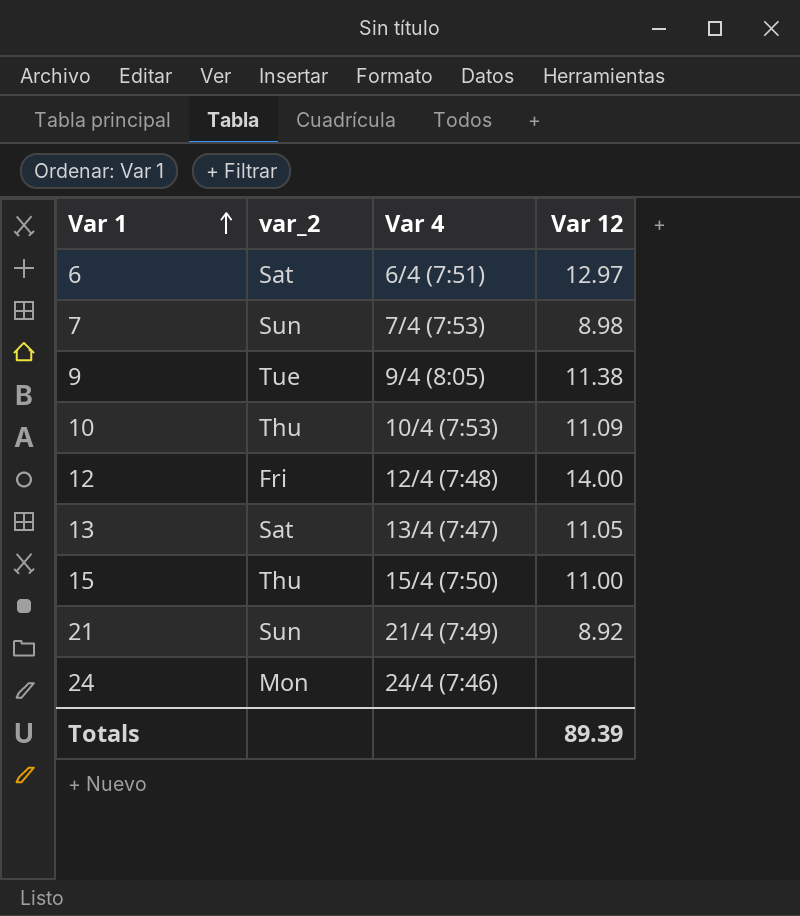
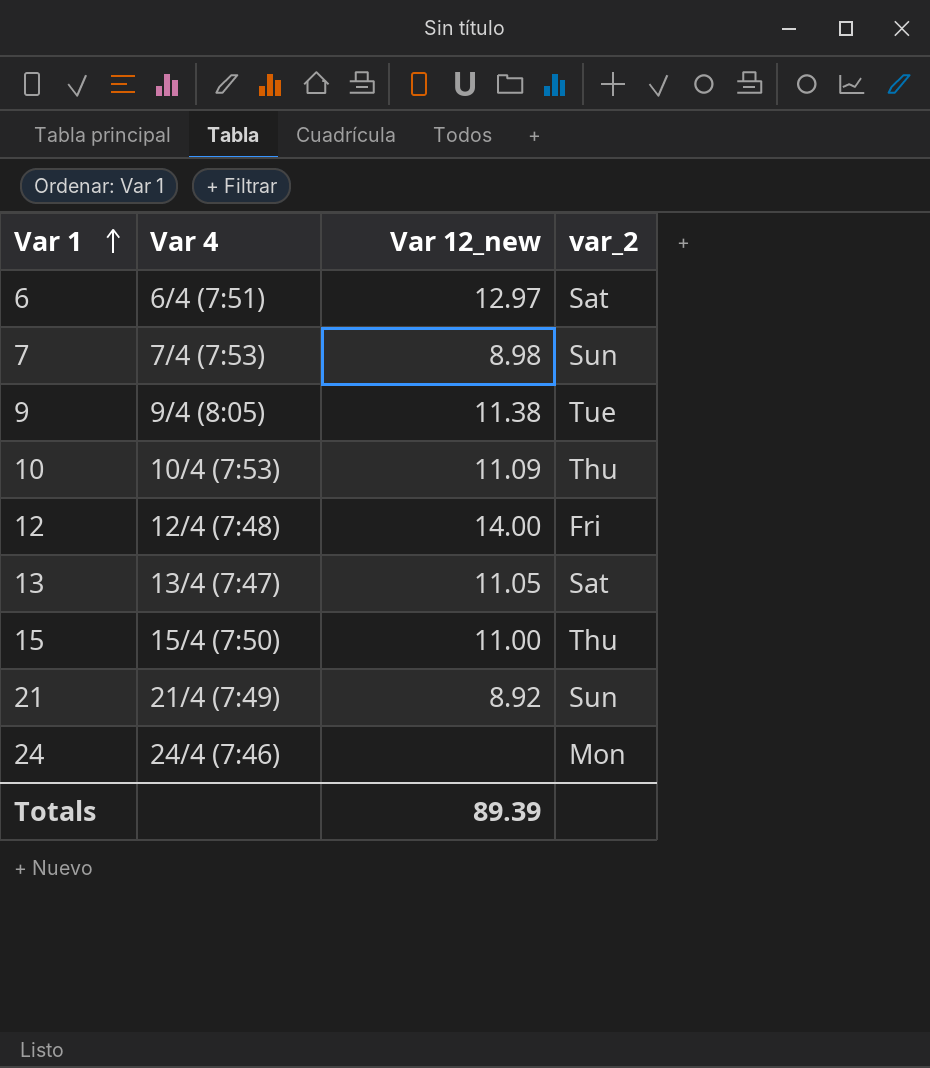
column name: Var 12 -> Var 12_new
column var_2 | position: 2 -> 4

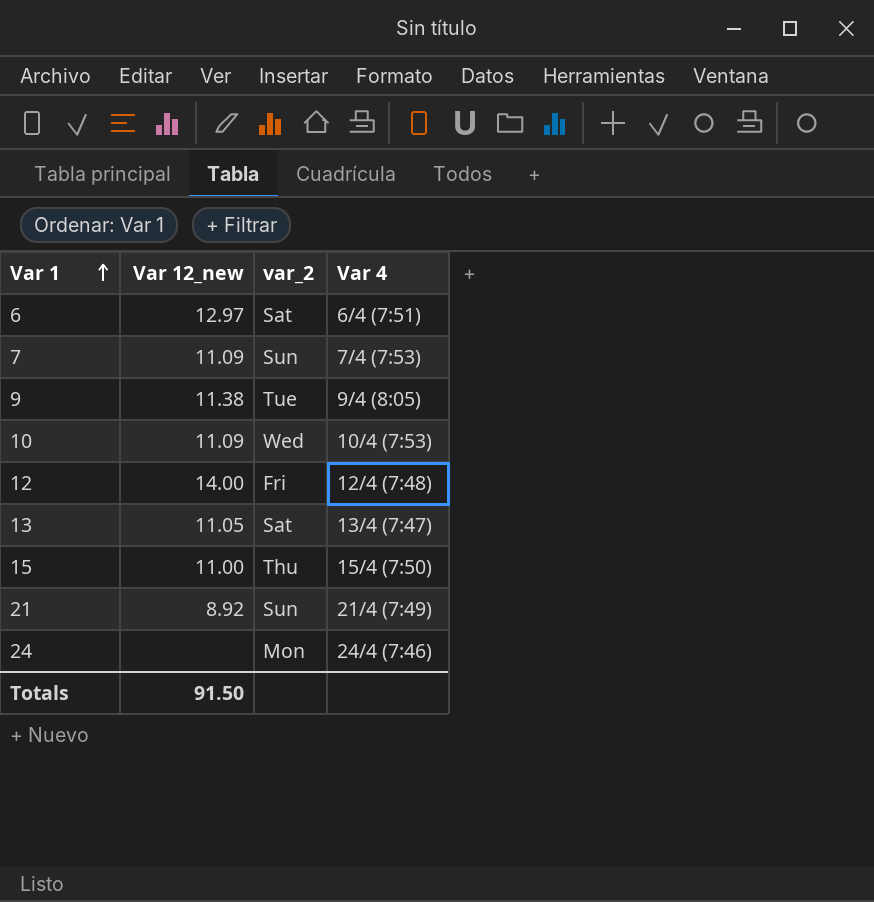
column Var 4 | position: 2 -> 4
7 | Var 12_new: 8.98 -> 11.09
10 | var_2: Thu -> Wed
Totals | Var 12_new: 89.39 -> 91.50

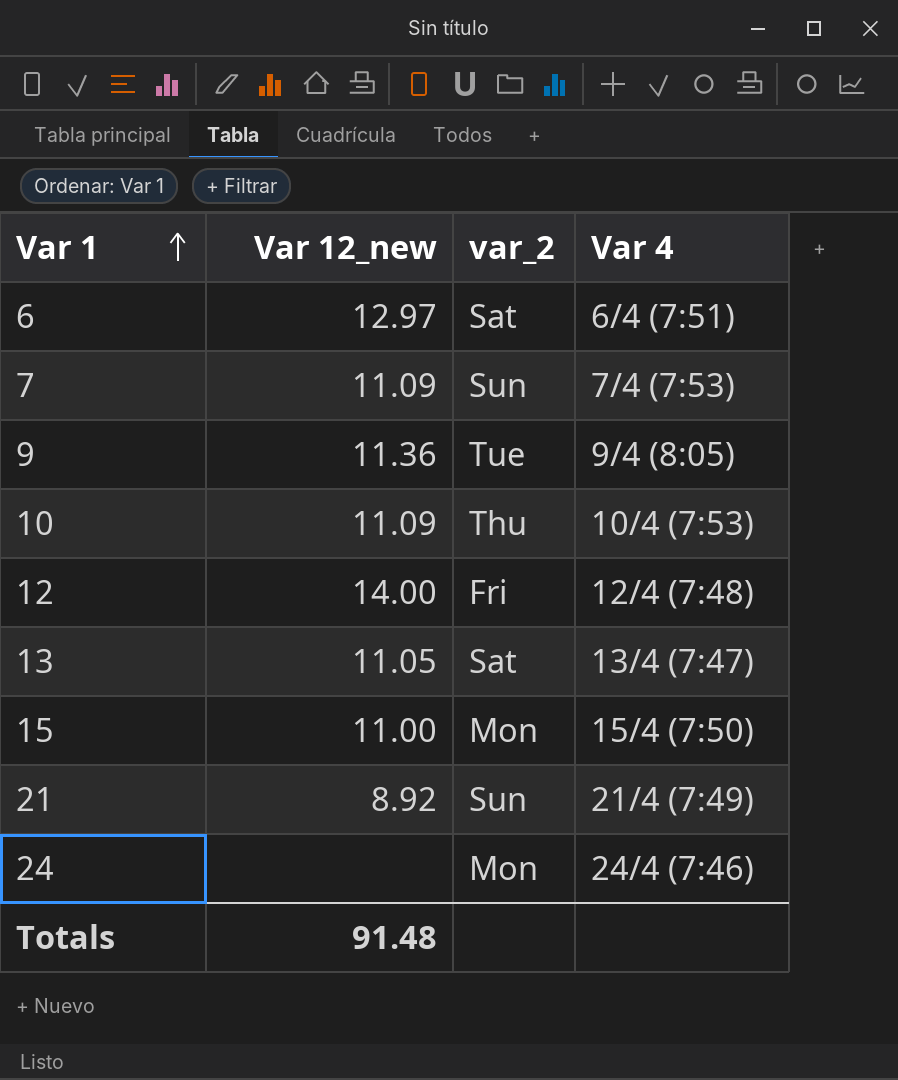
9 | Var 12_new: 11.38 -> 11.36
10 | var_2: Wed -> Thu
15 | var_2: Thu -> Mon
Totals | Var 12_new: 91.50 -> 91.48

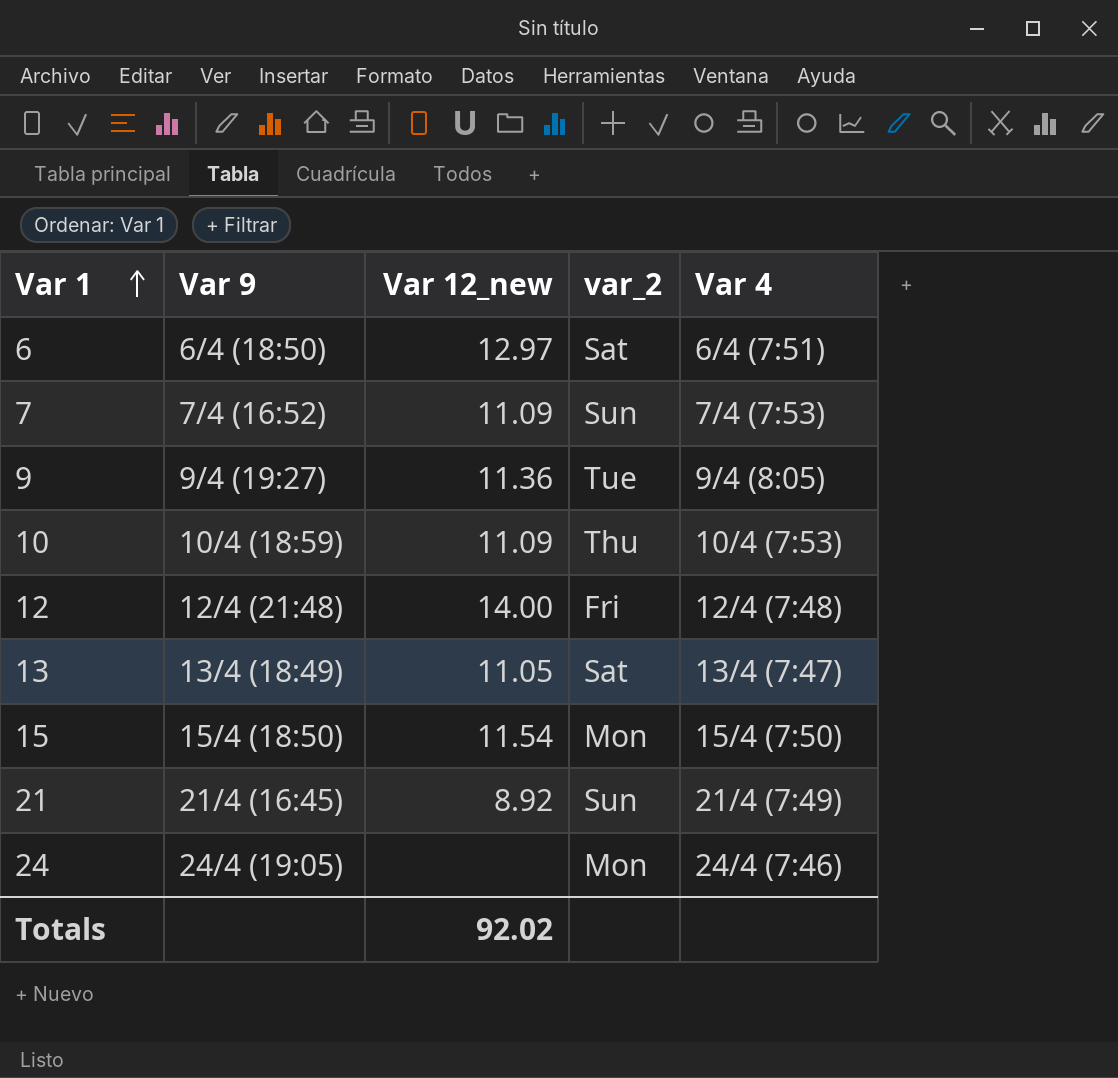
column Var 9 | position: none -> 2
15 | Var 12_new: 11.00 -> 11.54
Totals | Var 12_new: 91.48 -> 92.02

